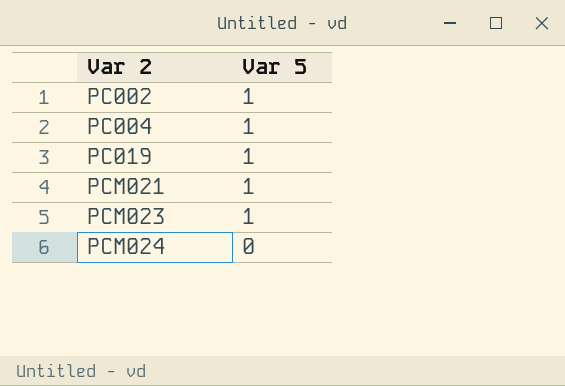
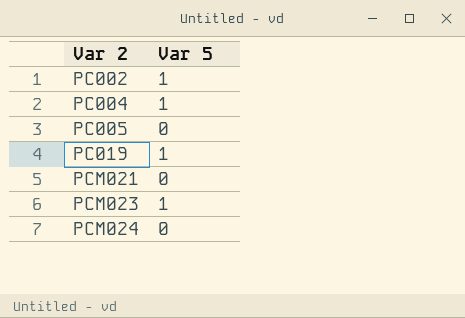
row PC005: none -> 0
PCM021 | Var 5: 1 -> 0

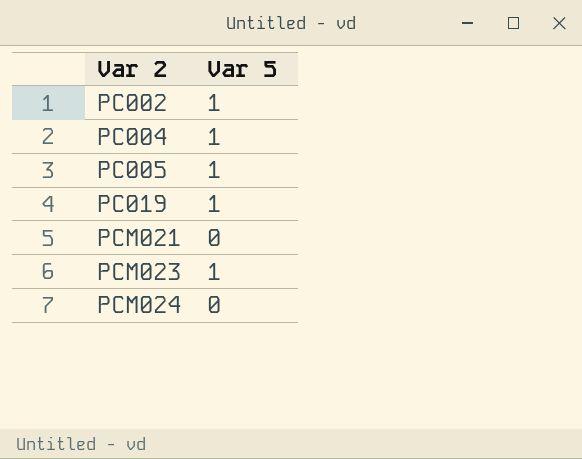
PC005 | Var 5: 0 -> 1

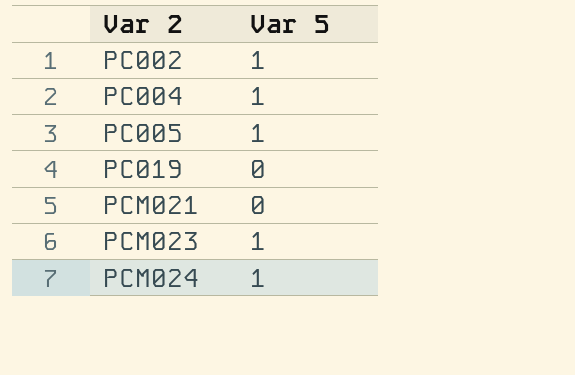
PC019 | Var 5: 1 -> 0
PCM024 | Var 5: 0 -> 1

